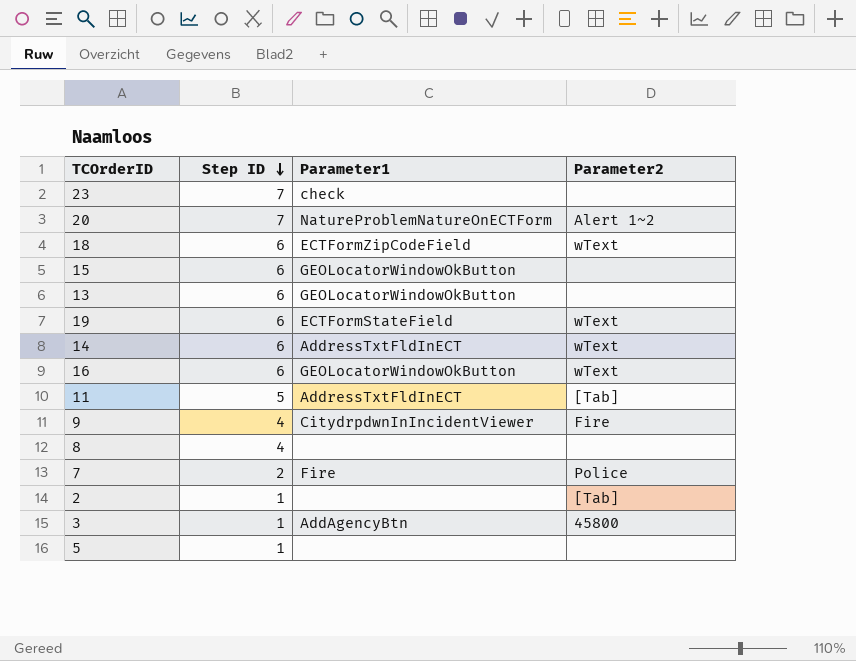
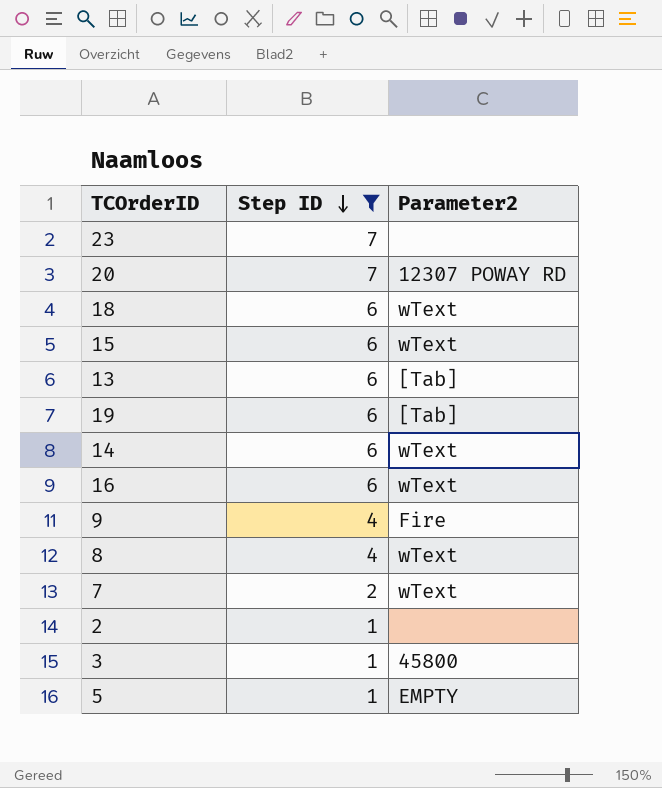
filter: none -> Step ID != 5
column Parameter1 | position: 3 -> none
20 | Parameter2: Alert 1~2 -> 12307 POWAY RD
15 | Parameter2: none -> wText
13 | Parameter2: none -> [Tab]
19 | Parameter2: wText -> [Tab]
8 | Parameter2: none -> wText
7 | Parameter2: Police -> wText
2 | Parameter2: [Tab] -> none
5 | Parameter2: none -> EMPTY

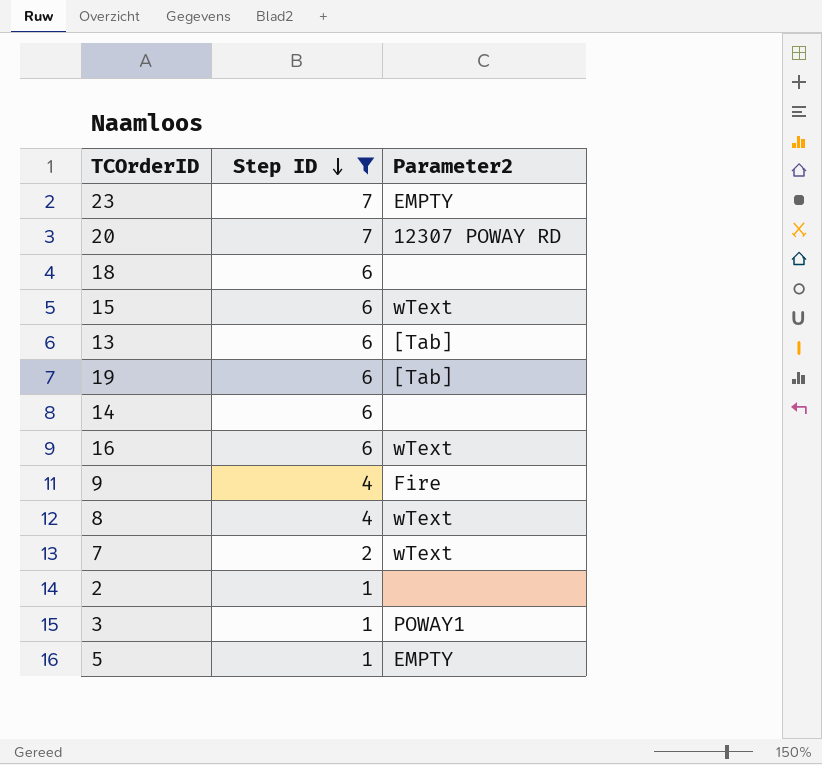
23 | Parameter2: none -> EMPTY
18 | Parameter2: wText -> none
14 | Parameter2: wText -> none
3 | Parameter2: 45800 -> POWAY1

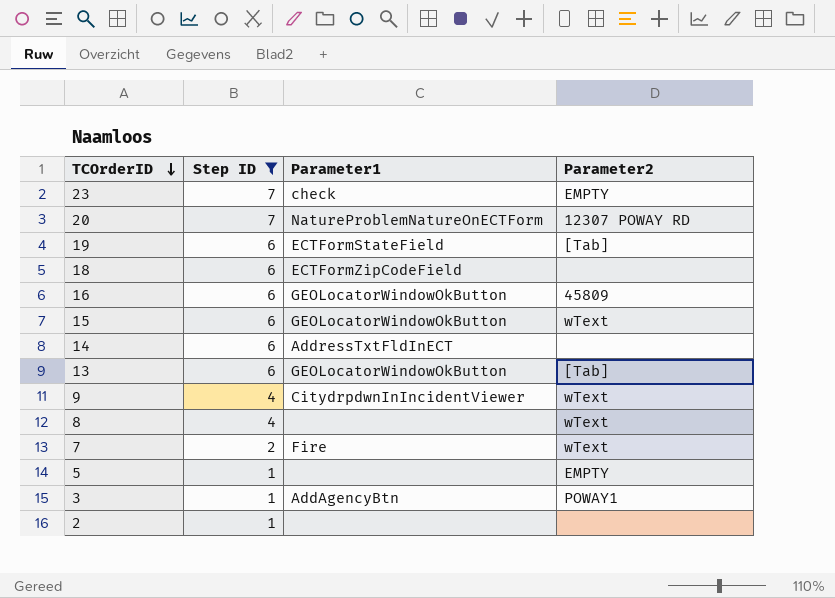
row order: Step ID descending -> TCOrderID descending
column Parameter1 | position: none -> 3
16 | Parameter2: wText -> 45809
9 | Parameter2: Fire -> wText

